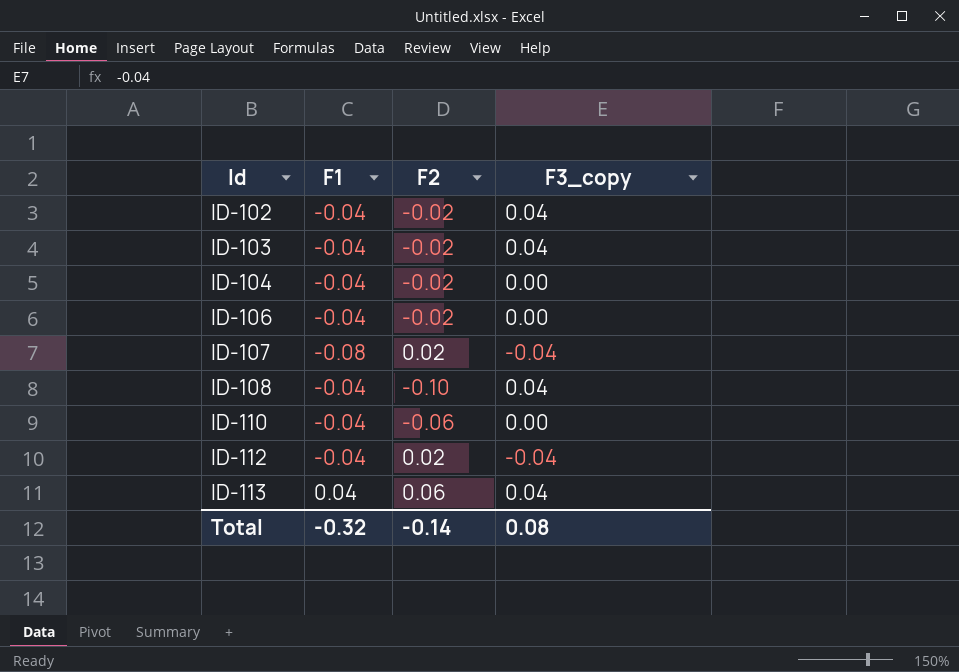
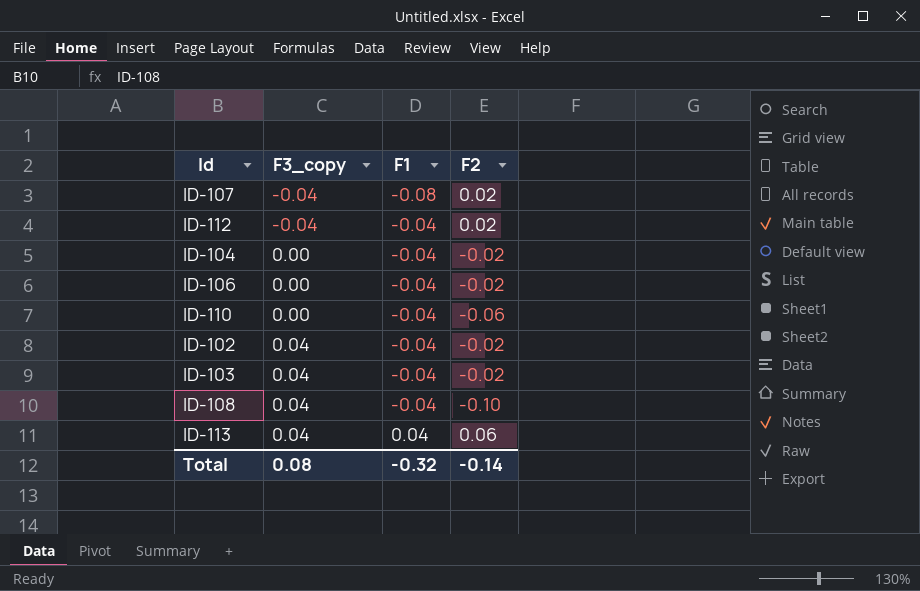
row order: Id ascending -> F3_copy ascending
column F3_copy | position: 4 -> 2

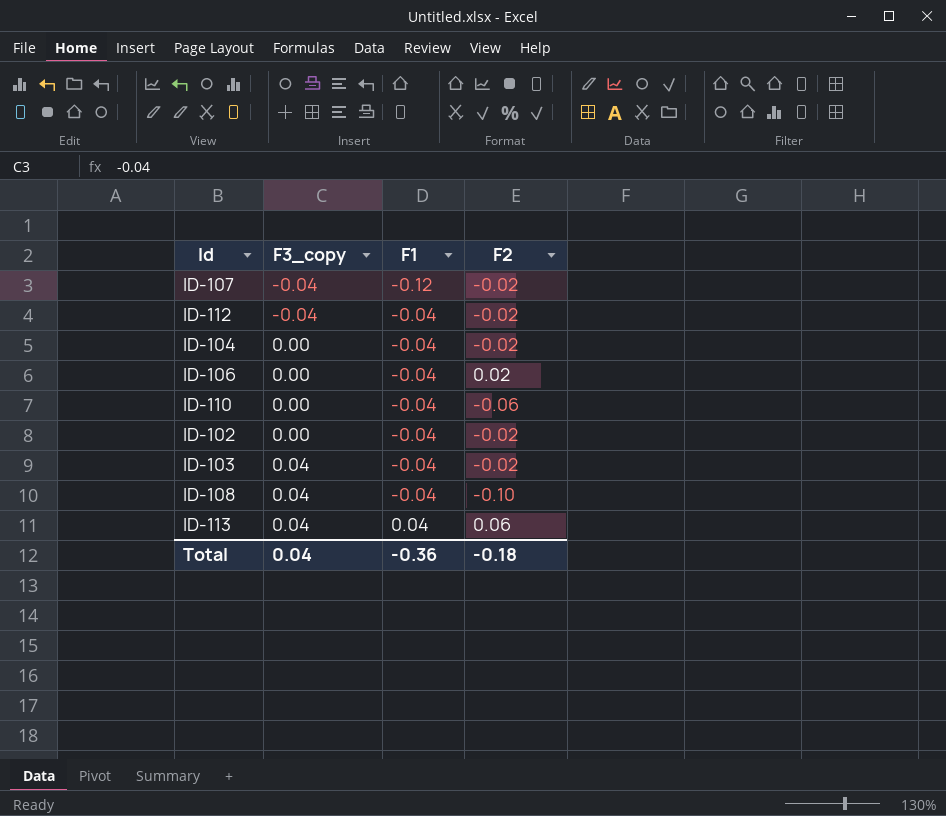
ID-107 | F1: -0.08 -> -0.12
ID-107 | F2: 0.02 -> -0.02
ID-112 | F2: 0.02 -> -0.02
ID-106 | F2: -0.02 -> 0.02
ID-102 | F3_copy: 0.04 -> 0.00
Total | F3_copy: 0.08 -> 0.04
Total | F1: -0.32 -> -0.36
Total | F2: -0.14 -> -0.18

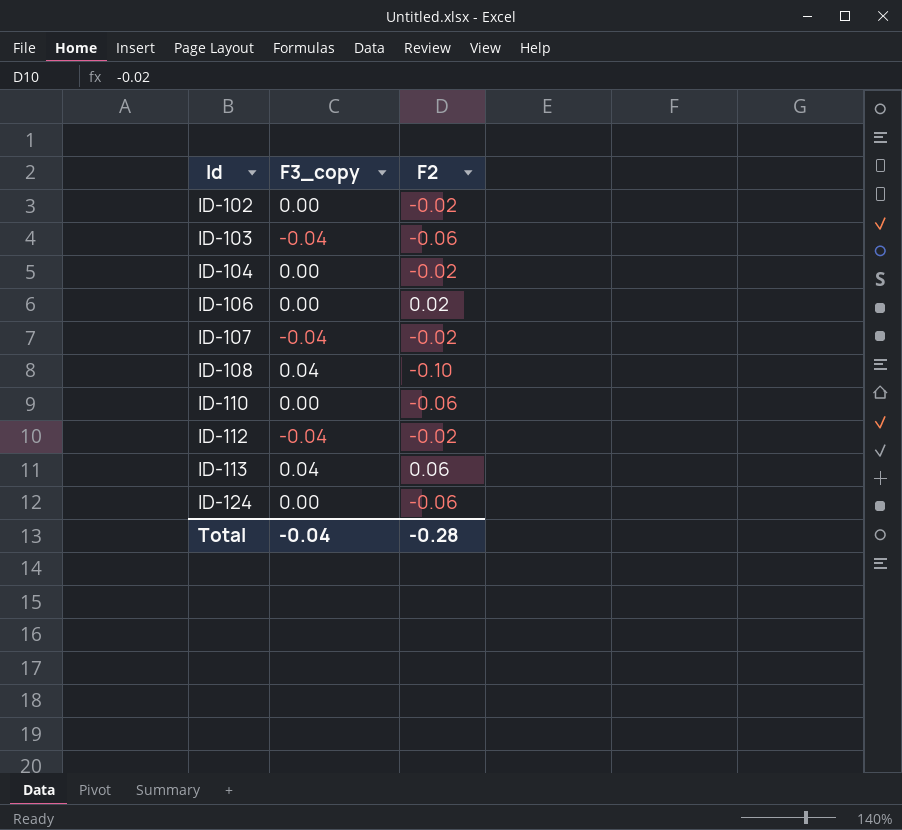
row order: F3_copy ascending -> Id ascending
column F1 | position: 3 -> none
ID-103 | F3_copy: 0.04 -> -0.04
ID-103 | F2: -0.02 -> -0.06
row ID-124: none -> 0.00 | -0.06
Total | F3_copy: 0.04 -> -0.04
Total | F2: -0.18 -> -0.28

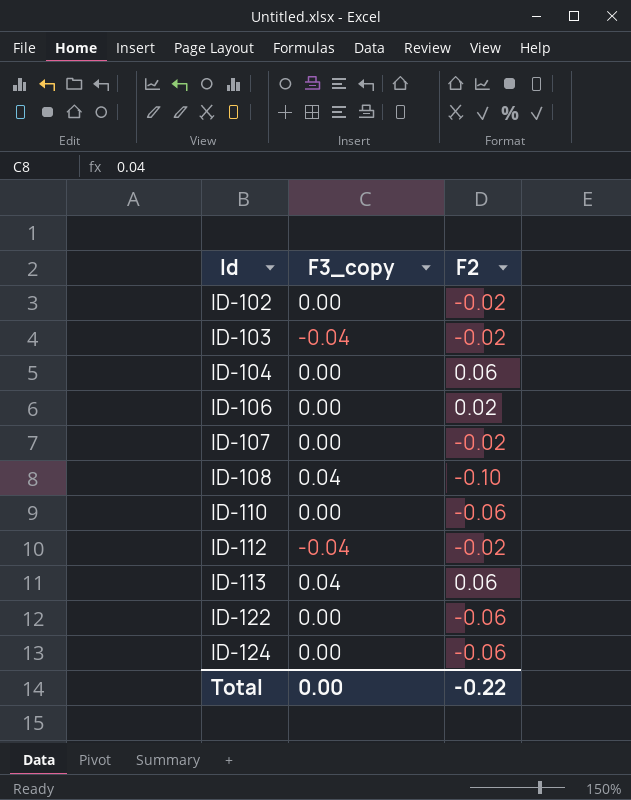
ID-103 | F2: -0.06 -> -0.02
ID-104 | F2: -0.02 -> 0.06
ID-107 | F3_copy: -0.04 -> 0.00
row ID-122: none -> 0.00 | -0.06
Total | F3_copy: -0.04 -> 0.00
Total | F2: -0.28 -> -0.22

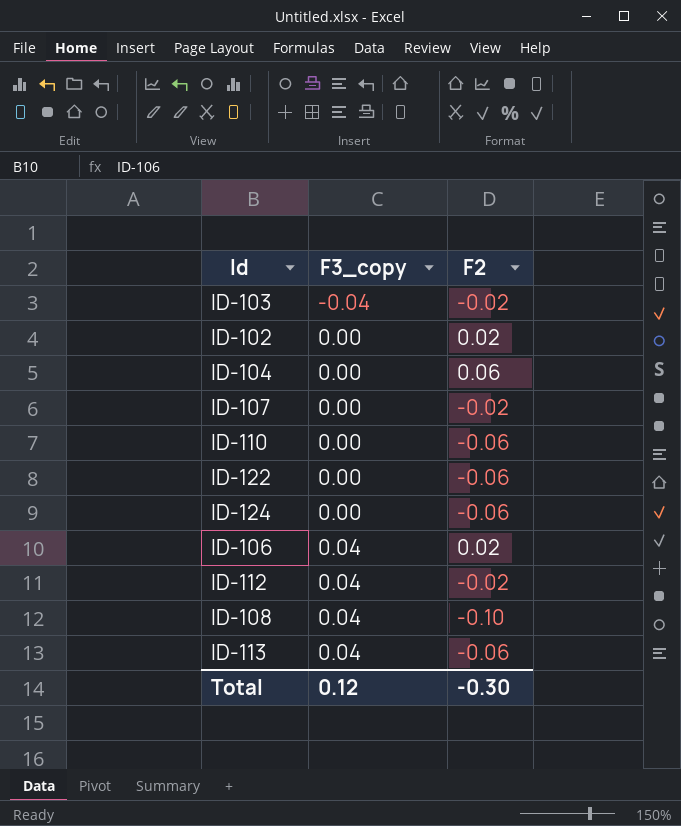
row order: Id ascending -> F3_copy ascending
ID-102 | F2: -0.02 -> 0.02
ID-106 | F3_copy: 0.00 -> 0.04
ID-112 | F3_copy: -0.04 -> 0.04
ID-113 | F2: 0.06 -> -0.06
Total | F3_copy: 0.00 -> 0.12
Total | F2: -0.22 -> -0.30

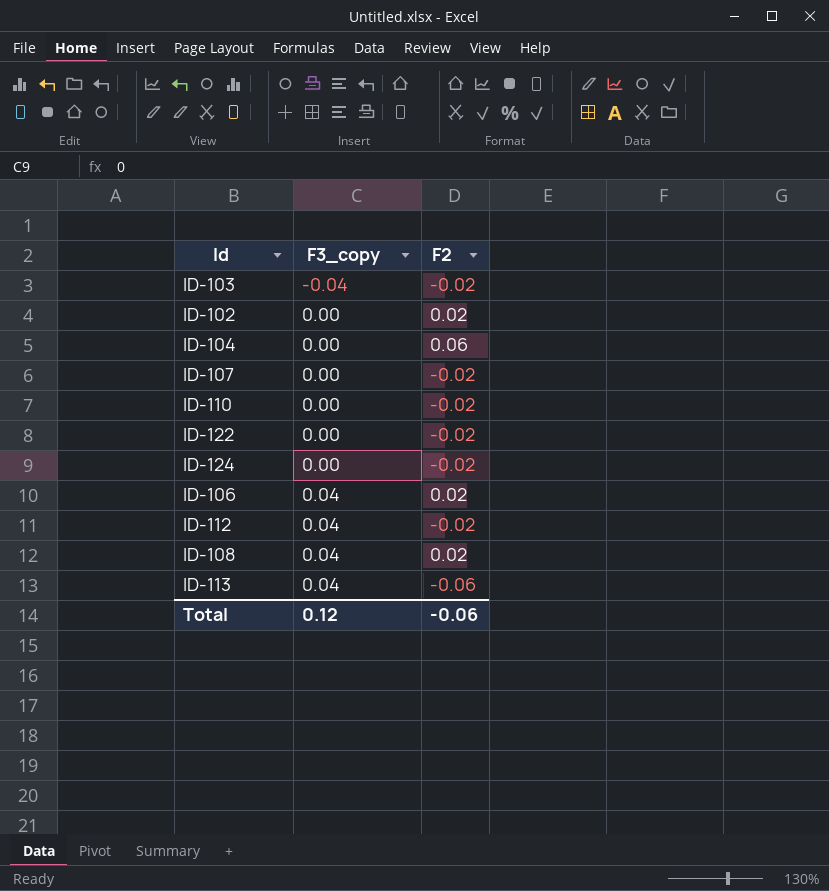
ID-110 | F2: -0.06 -> -0.02
ID-122 | F2: -0.06 -> -0.02
ID-124 | F2: -0.06 -> -0.02
ID-108 | F2: -0.10 -> 0.02
Total | F2: -0.30 -> -0.06

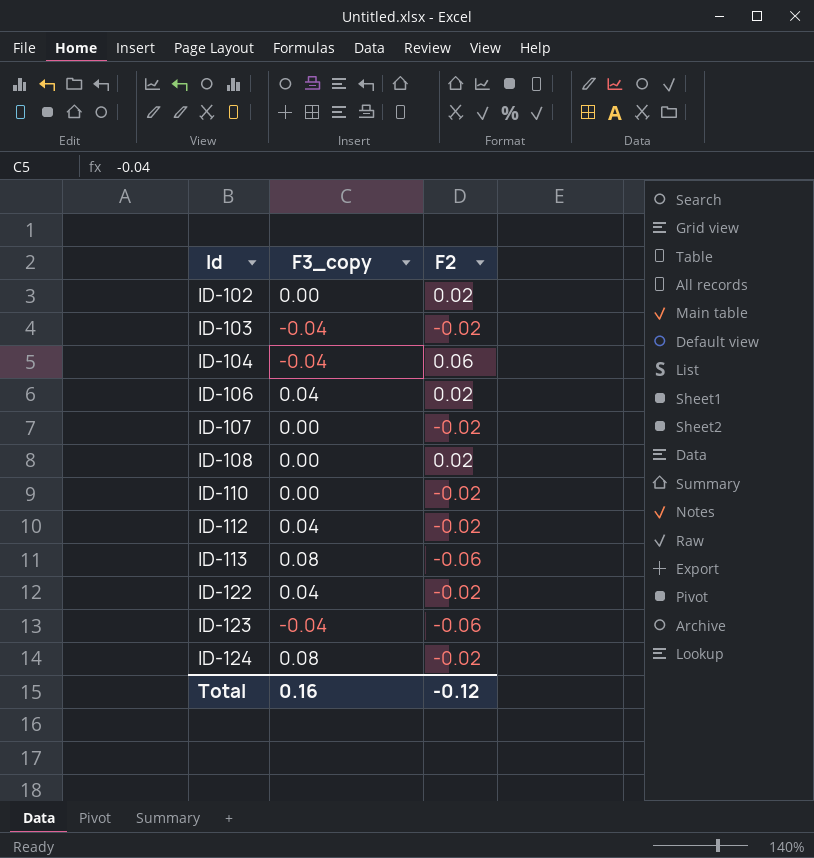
row order: F3_copy ascending -> Id ascending
ID-104 | F3_copy: 0.00 -> -0.04
ID-108 | F3_copy: 0.04 -> 0.00
ID-113 | F3_copy: 0.04 -> 0.08
ID-122 | F3_copy: 0.00 -> 0.04
row ID-123: none -> -0.04 | -0.06
ID-124 | F3_copy: 0.00 -> 0.08
Total | F3_copy: 0.12 -> 0.16
Total | F2: -0.06 -> -0.12

